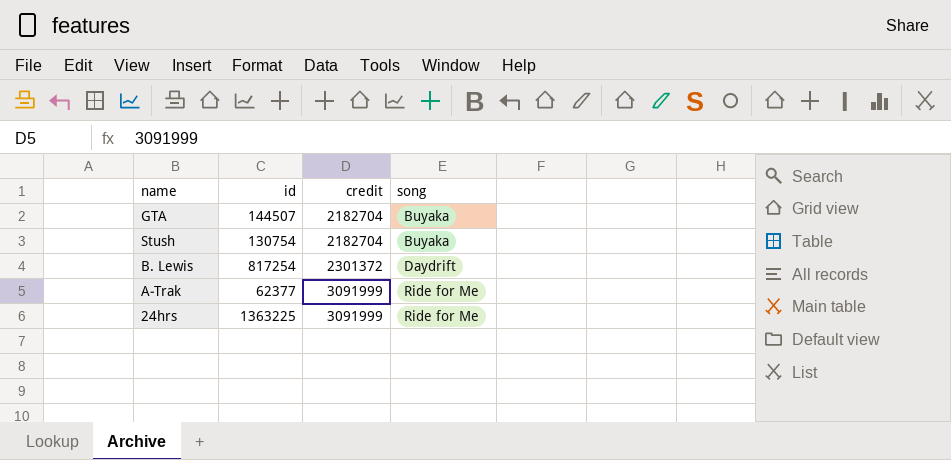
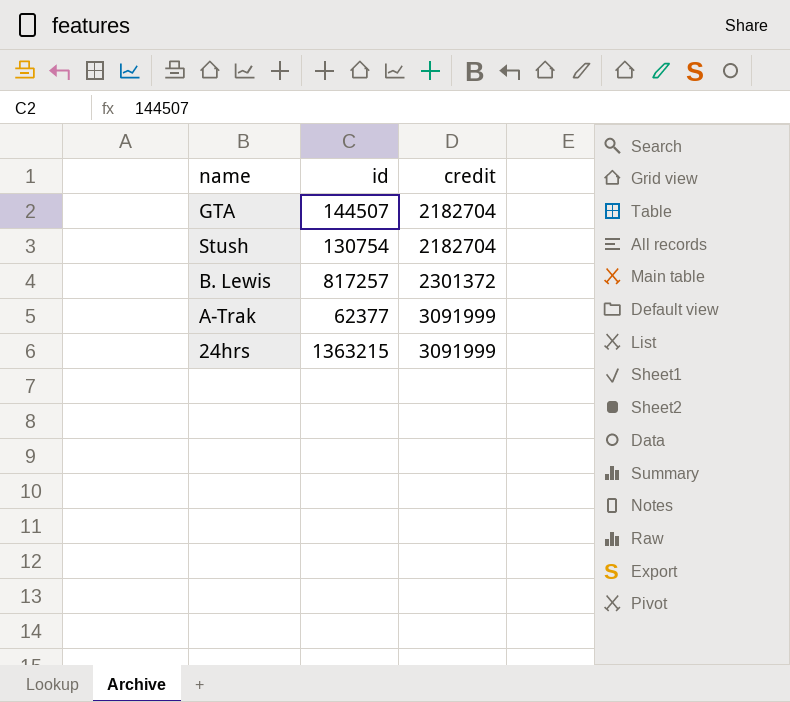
column song | position: 4 -> none
B. Lewis | id: 817254 -> 817257
24hrs | id: 1363225 -> 1363215

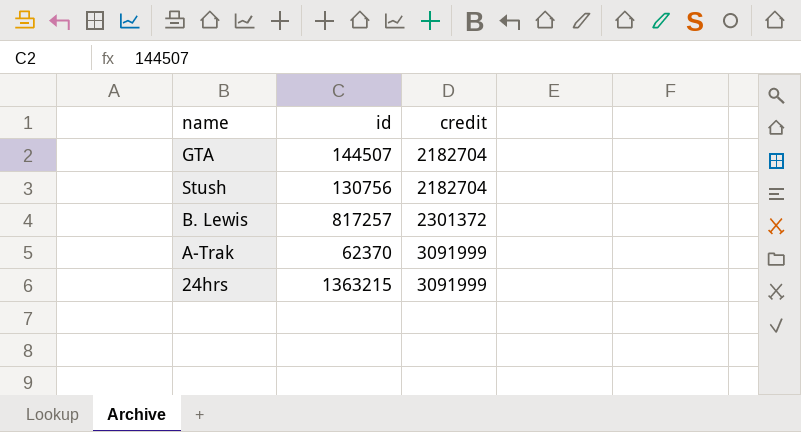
Stush | id: 130754 -> 130756
A‐Trak | id: 62377 -> 62370

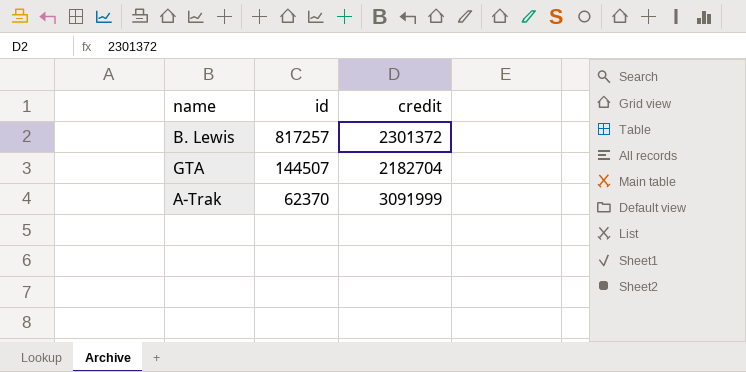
row order: credit ascending -> id descending
row Stush: 130756 | 2182704 -> none
row 24hrs: 1363215 | 3091999 -> none

